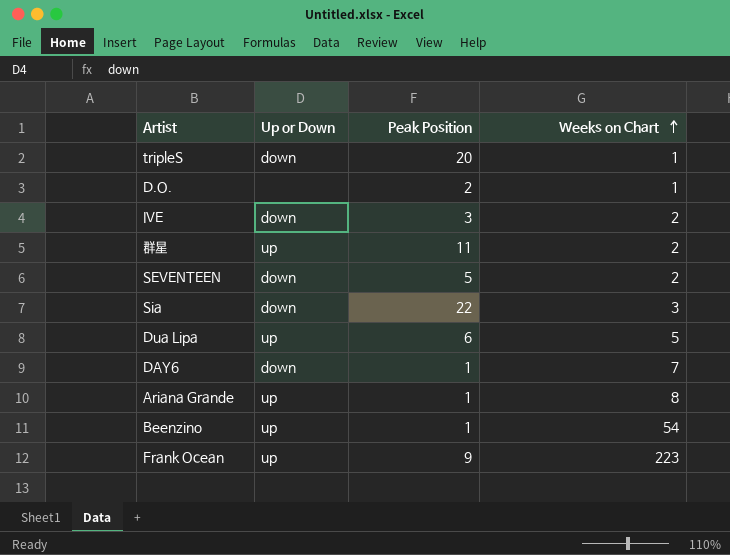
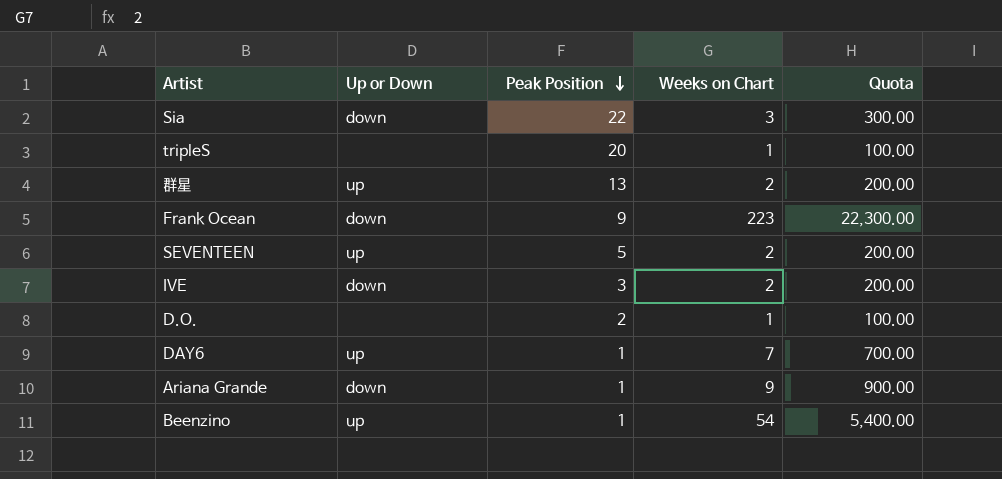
row order: Weeks on Chart ascending -> Peak Position descending
column Quota | formula: none -> [Weeks on Chart] * 100
row Dua Lipa: up | 6 | 5 -> none
tripleS | Up or Down: down -> none
群星 | Peak Position: 11 -> 13
Frank Ocean | Up or Down: up -> down
SEVENTEEN | Up or Down: down -> up
DAY6 | Up or Down: down -> up
Ariana Grande | Up or Down: up -> down
Ariana Grande | Weeks on Chart: 8 -> 9

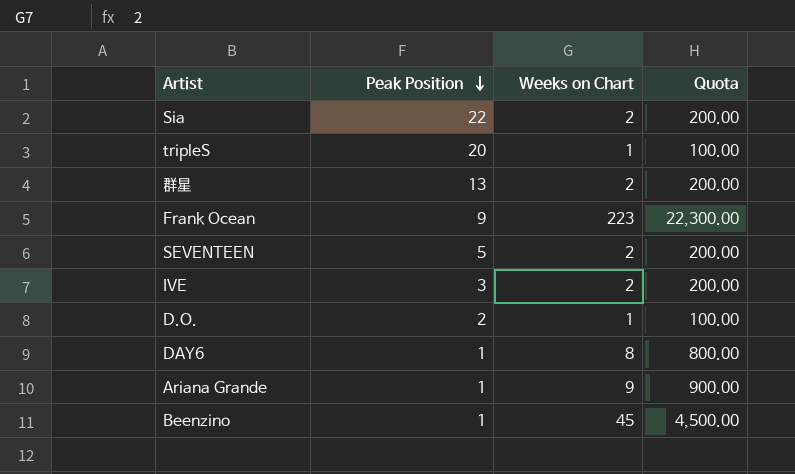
column Up or Down | position: 2 -> none
Sia | Weeks on Chart: 3 -> 2
Sia | Quota: 300.00 -> 200.00
DAY6 | Weeks on Chart: 7 -> 8
DAY6 | Quota: 700.00 -> 800.00
Beenzino | Weeks on Chart: 54 -> 45
Beenzino | Quota: 5,400.00 -> 4,500.00

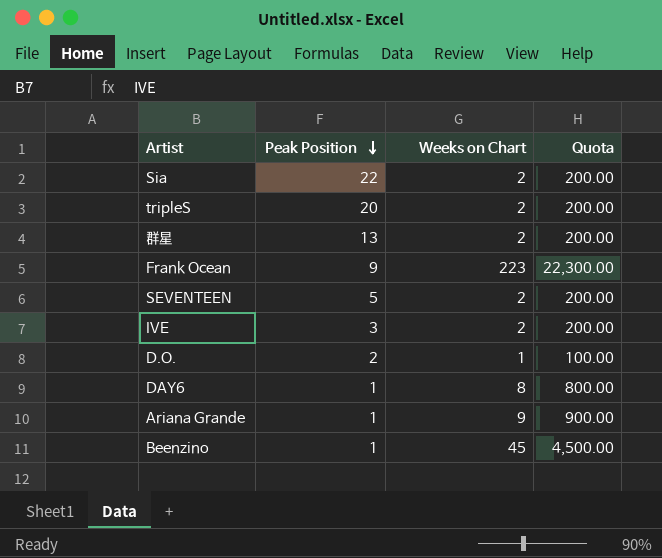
tripleS | Weeks on Chart: 1 -> 2
tripleS | Quota: 100.00 -> 200.00

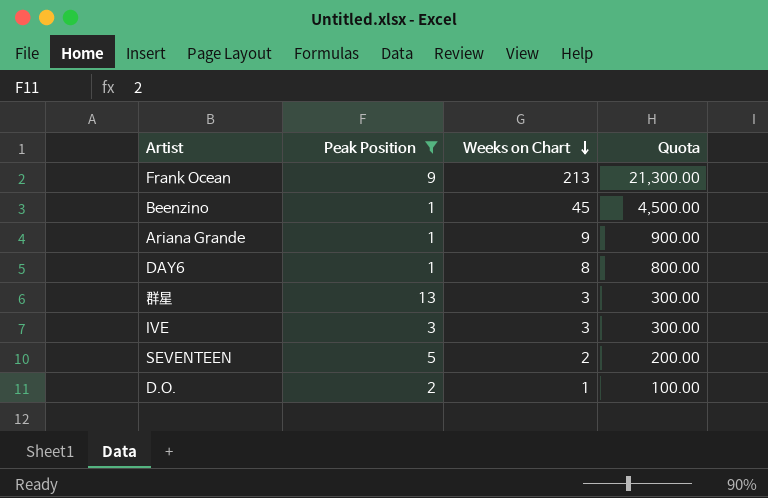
filter: none -> Peak Position <= 13
row order: Peak Position descending -> Weeks on Chart descending
Frank Ocean | Weeks on Chart: 223 -> 213
Frank Ocean | Quota: 22,300.00 -> 21,300.00
群星 | Weeks on Chart: 2 -> 3
群星 | Quota: 200.00 -> 300.00
IVE | Weeks on Chart: 2 -> 3
IVE | Quota: 200.00 -> 300.00

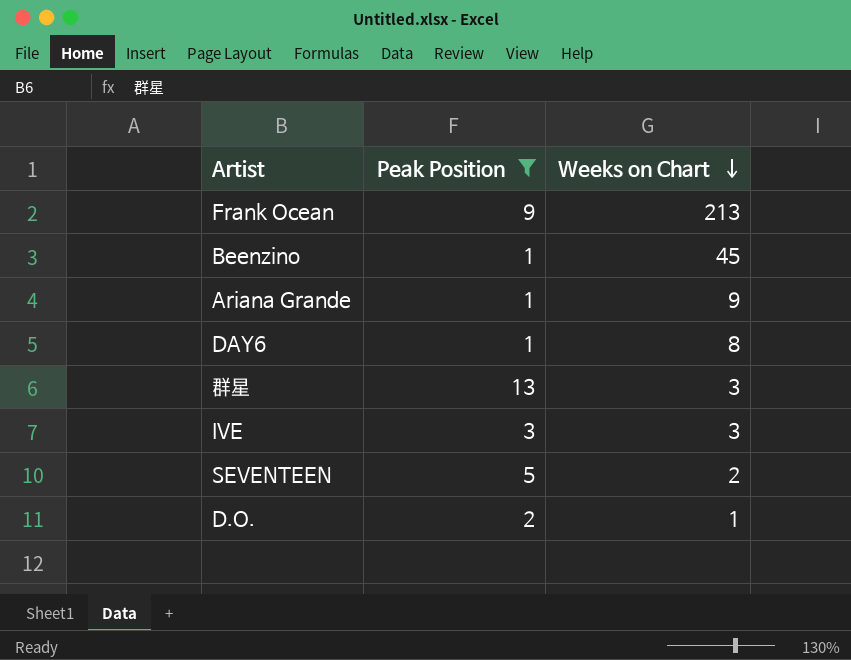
column Quota | formula: [Weeks on Chart] * 100 -> none

